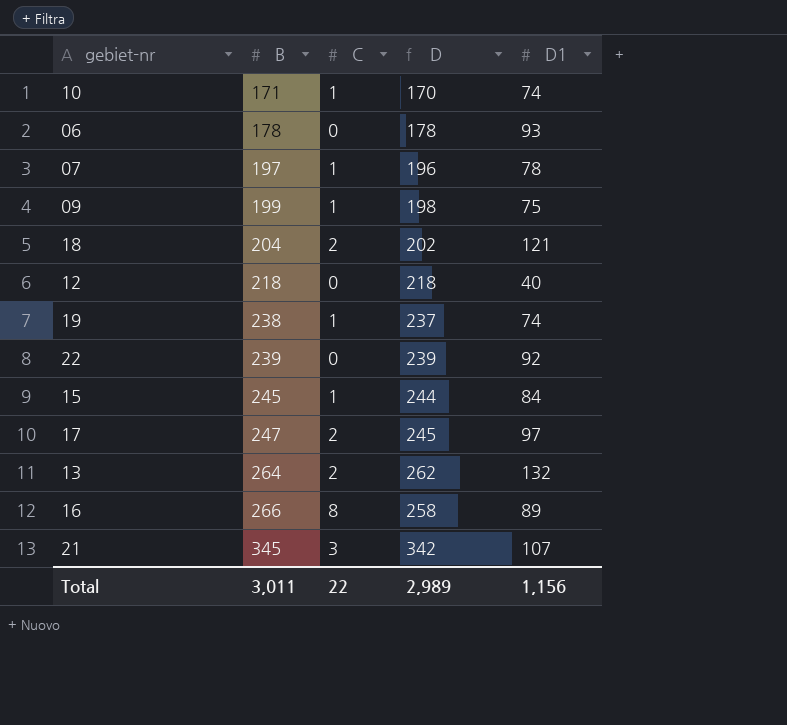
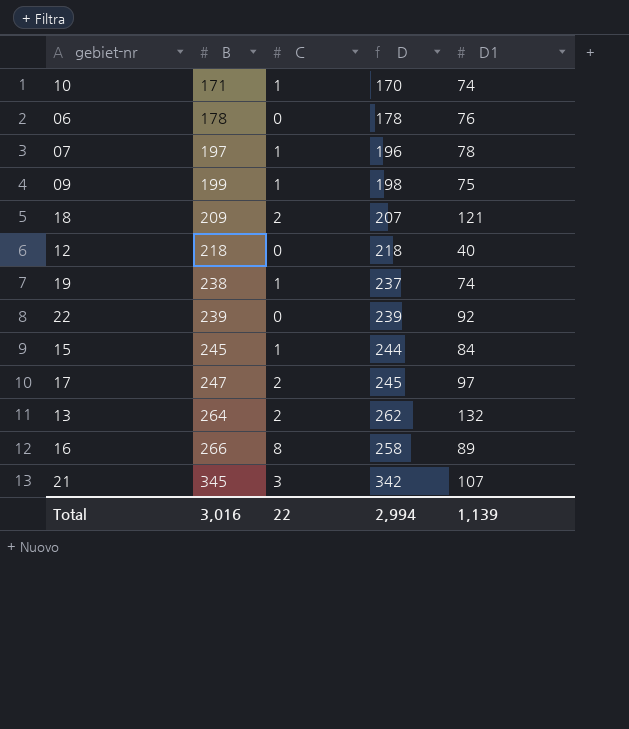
06 | D1: 93 -> 76
18 | B: 204 -> 209
18 | D: 202 -> 207
Total | B: 3,011 -> 3,016
Total | D: 2,989 -> 2,994
Total | D1: 1,156 -> 1,139

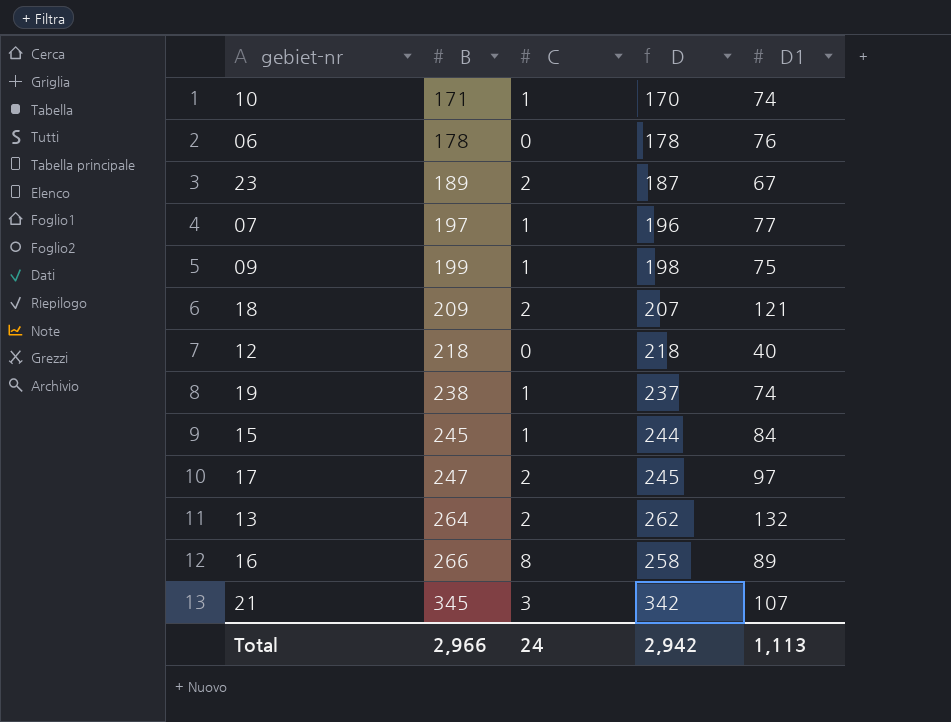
row 22: 239 | 0 | 239 | 92 -> none
row 23: none -> 189 | 2 | 187 | 67
07 | D1: 78 -> 77
Total | B: 3,016 -> 2,966
Total | C: 22 -> 24
Total | D: 2,994 -> 2,942
Total | D1: 1,139 -> 1,113

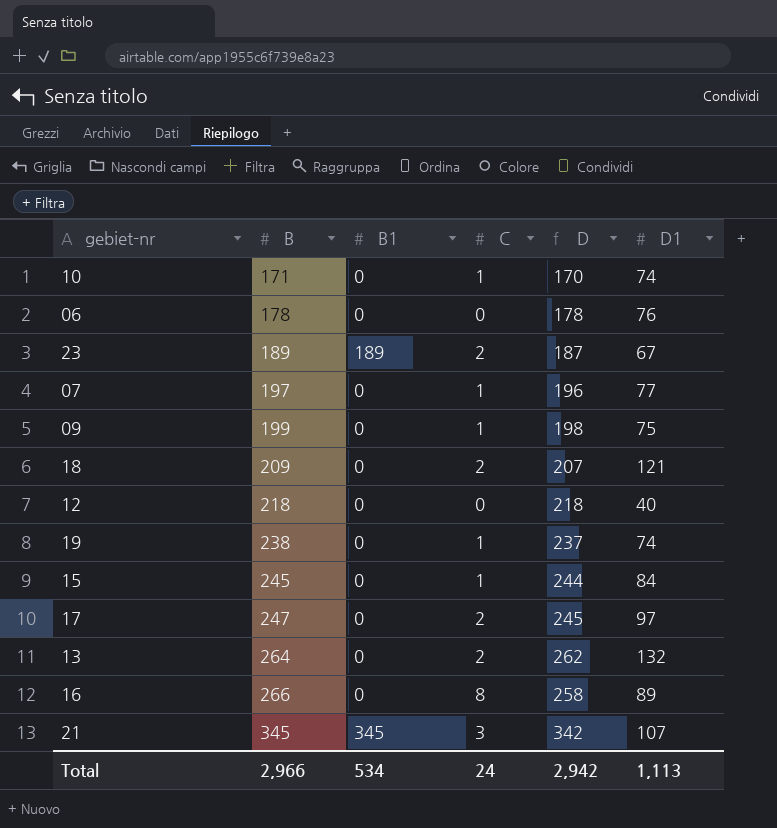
column B1 | position: none -> 3

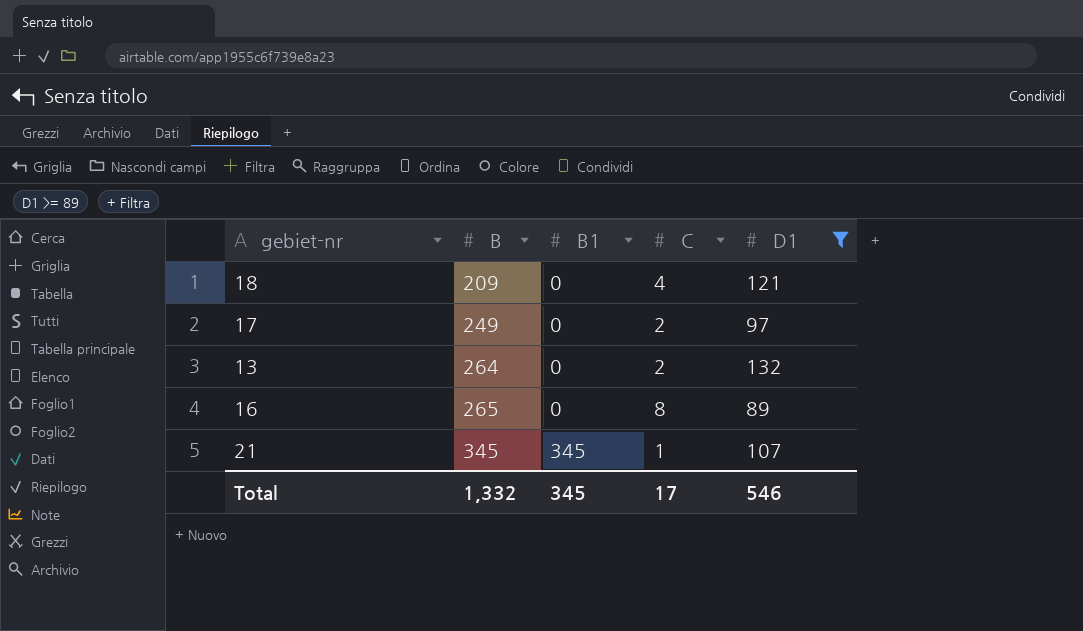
filter: none -> D1 >= 89
column D | formula: [B] - [C] -> none
18 | C: 2 -> 4
17 | B: 247 -> 249
16 | B: 266 -> 265
21 | C: 3 -> 1
Total | B: 2,966 -> 1,332
Total | B1: 534 -> 345
Total | C: 24 -> 17
Total | D1: 1,113 -> 546

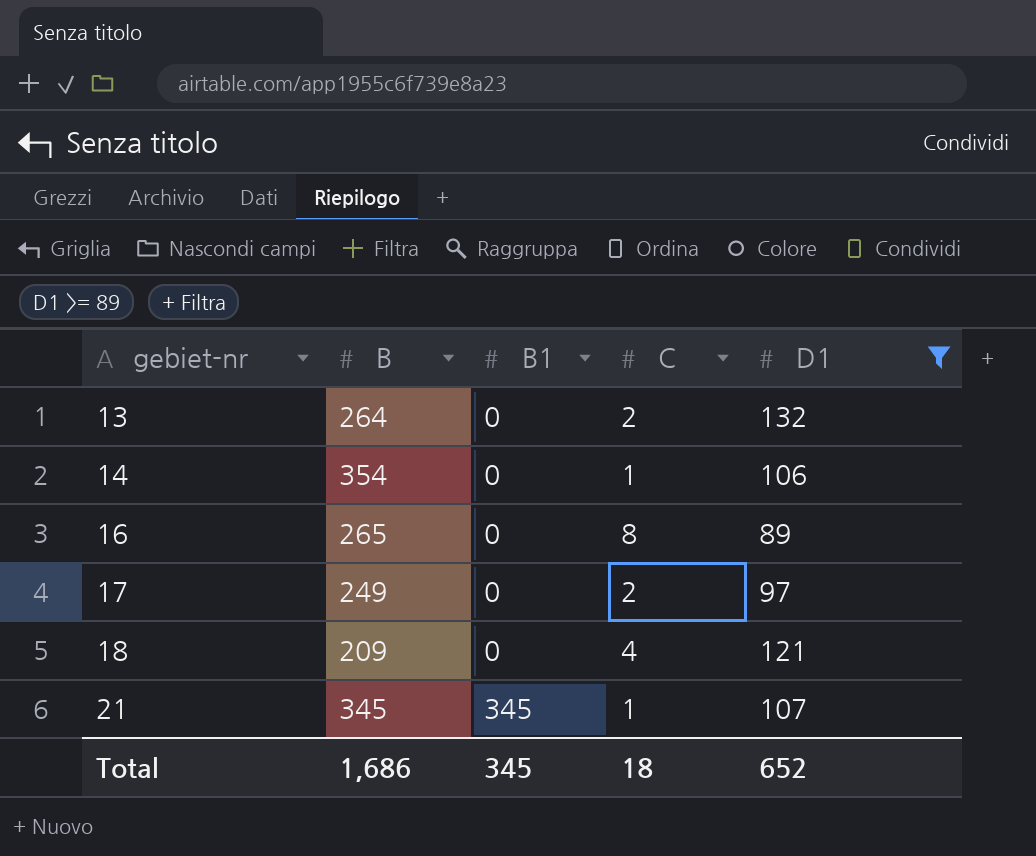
row order: B ascending -> gebiet-nr ascending
row 14: none -> 354 | 0 | 1 | 106
Total | B: 1,332 -> 1,686
Total | C: 17 -> 18
Total | D1: 546 -> 652

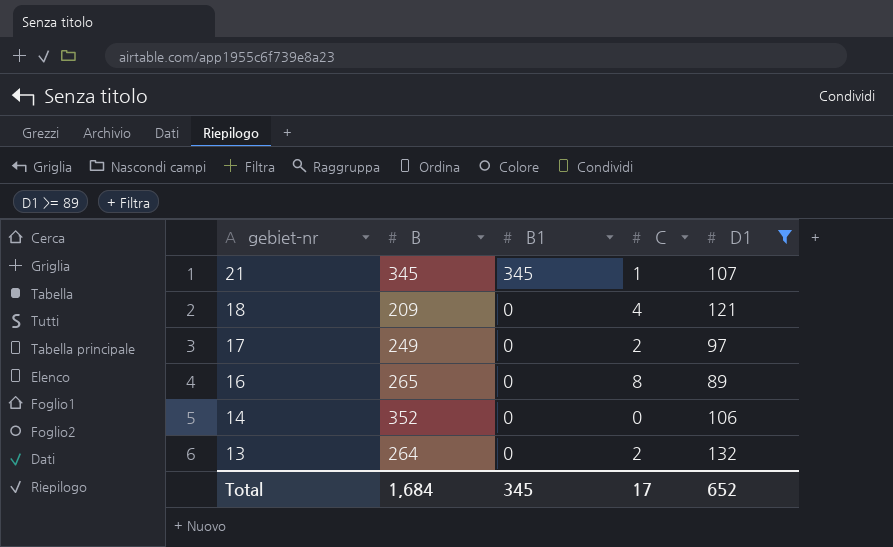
row order: gebiet-nr ascending -> gebiet-nr descending
14 | B: 354 -> 352
14 | C: 1 -> 0
Total | B: 1,686 -> 1,684
Total | C: 18 -> 17

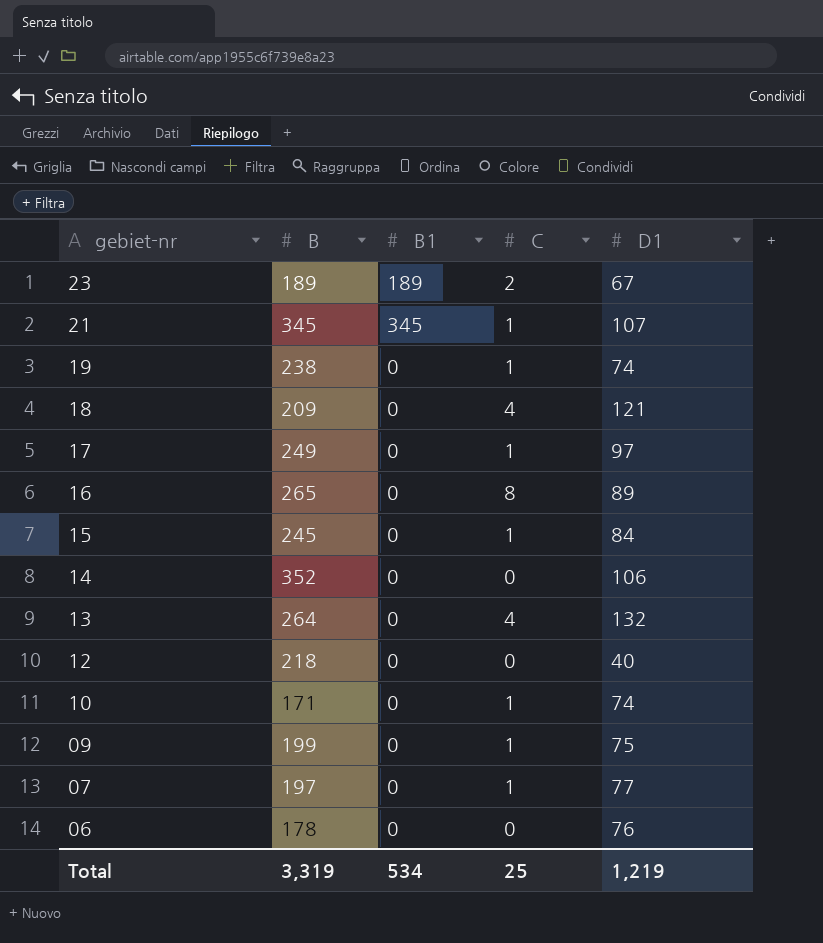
filter: D1 >= 89 -> none
17 | C: 2 -> 1
13 | C: 2 -> 4
Total | B: 1,684 -> 3,319
Total | B1: 345 -> 534
Total | C: 17 -> 25
Total | D1: 652 -> 1,219

